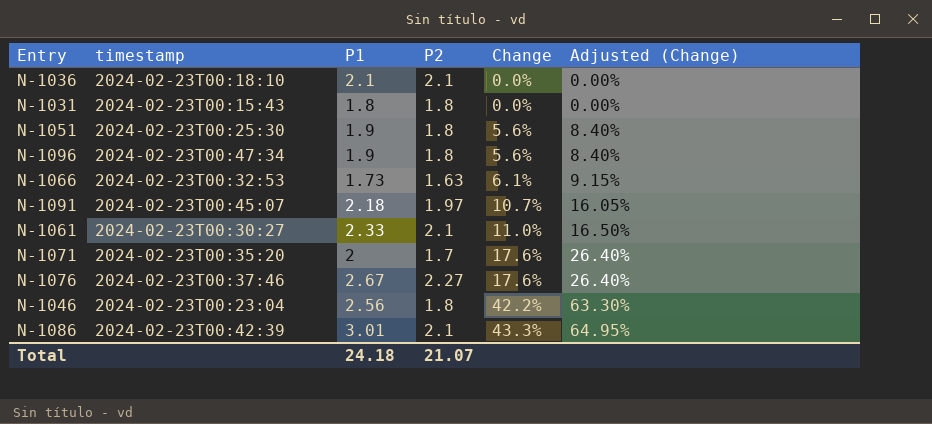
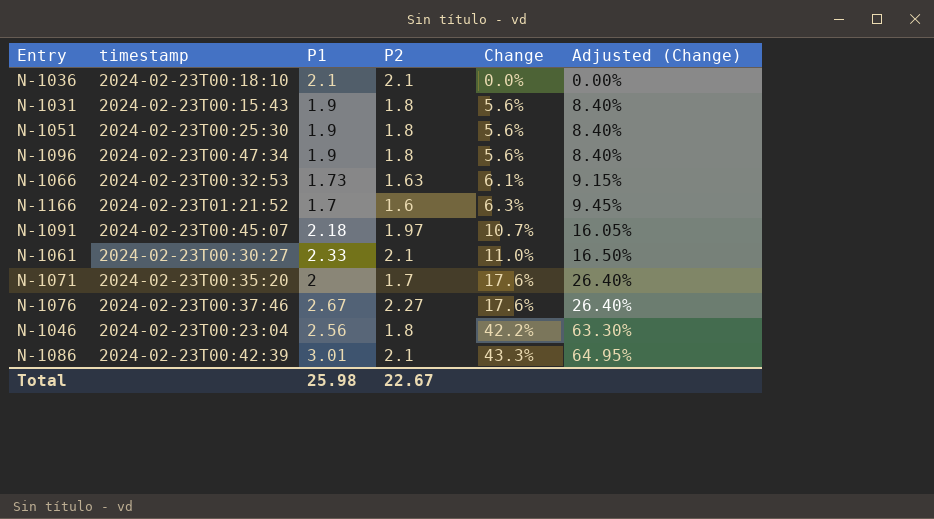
N-1031 | P1: 1.8 -> 1.9
N-1031 | Change: 0.0% -> 5.6%
N-1031 | Adjusted (Change): 0.00% -> 8.40%
row N-1166: none -> 2024-02-23T01:21:52 | 1.7 | 1.6 | 6.3% | 9.45%
Total | P1: 24.18 -> 25.98
Total | P2: 21.07 -> 22.67

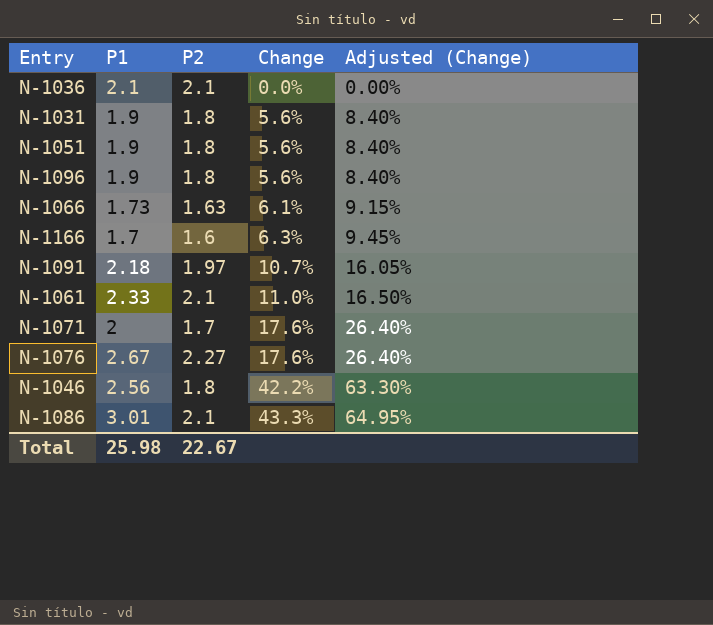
column timestamp | position: 2 -> none

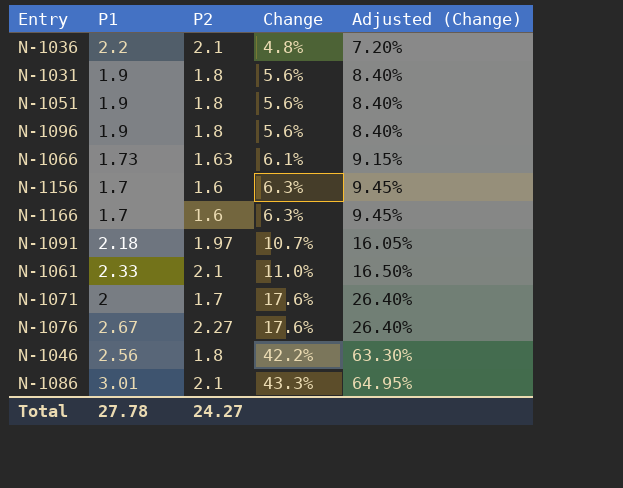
N-1036 | P1: 2.1 -> 2.2
N-1036 | Change: 0.0% -> 4.8%
N-1036 | Adjusted (Change): 0.00% -> 7.20%
row N-1156: none -> 1.7 | 1.6 | 6.3% | 9.45%
Total | P1: 25.98 -> 27.78
Total | P2: 22.67 -> 24.27

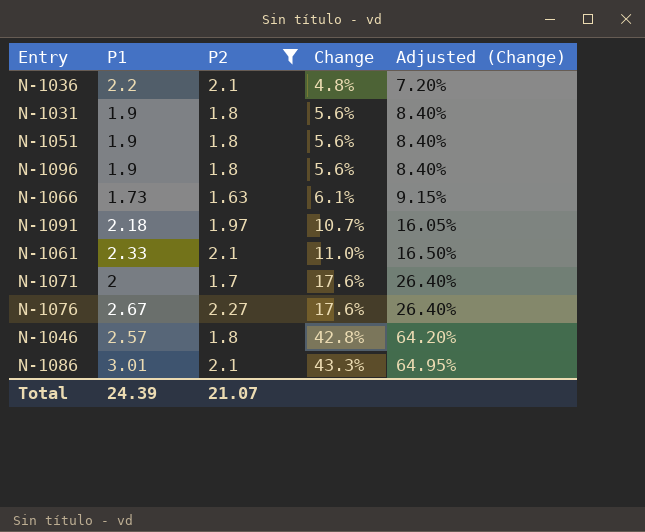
filter: none -> P2 != 1.6
N-1046 | P1: 2.56 -> 2.57
N-1046 | Change: 42.2% -> 42.8%
N-1046 | Adjusted (Change): 63.30% -> 64.20%
Total | P1: 27.78 -> 24.39
Total | P2: 24.27 -> 21.07

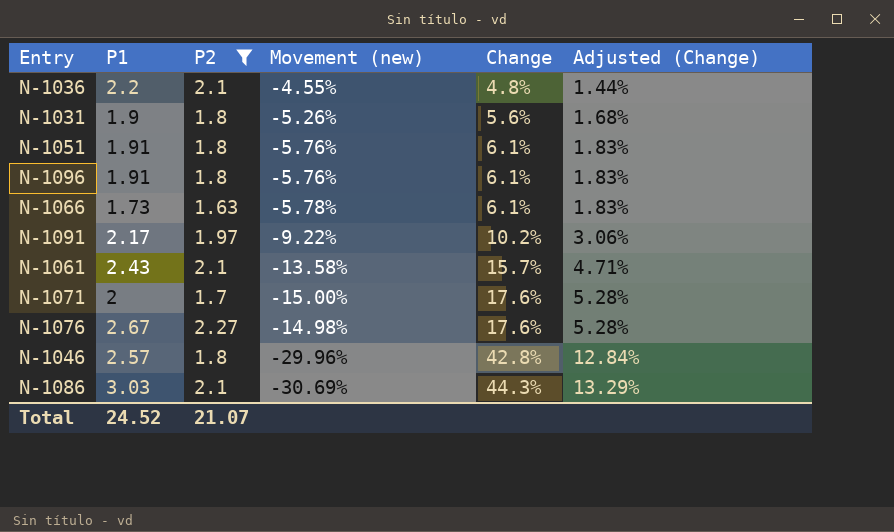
column Movement (new) | formula: none -> ([P2] - [P1]) / [P1]
column Adjusted (Change) | formula: [Change] * 1.5 -> [Change] * 0.3
N-1051 | P1: 1.9 -> 1.91
N-1051 | Change: 5.6% -> 6.1%
N-1096 | P1: 1.9 -> 1.91
N-1096 | Change: 5.6% -> 6.1%
N-1091 | P1: 2.18 -> 2.17
N-1091 | Change: 10.7% -> 10.2%
N-1061 | P1: 2.33 -> 2.43
N-1061 | Change: 11.0% -> 15.7%
N-1086 | P1: 3.01 -> 3.03
N-1086 | Change: 43.3% -> 44.3%
Total | P1: 24.39 -> 24.52

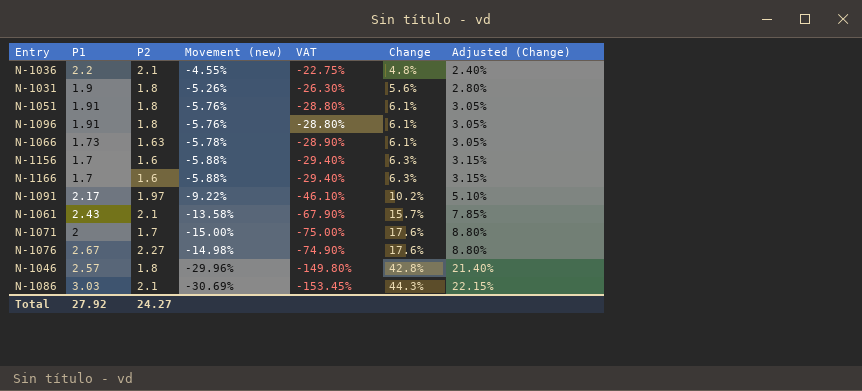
filter: P2 != 1.6 -> none
column VAT | formula: none -> [Movement (new)] * 5
column Adjusted (Change) | formula: [Change] * 0.3 -> [Change] * 0.5
Total | P1: 24.52 -> 27.92
Total | P2: 21.07 -> 24.27

